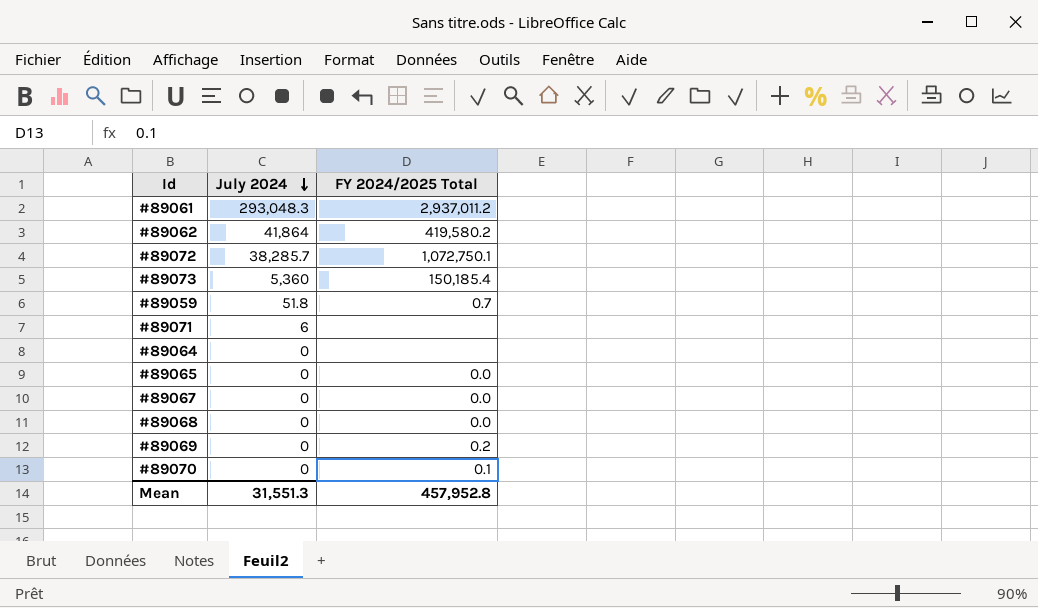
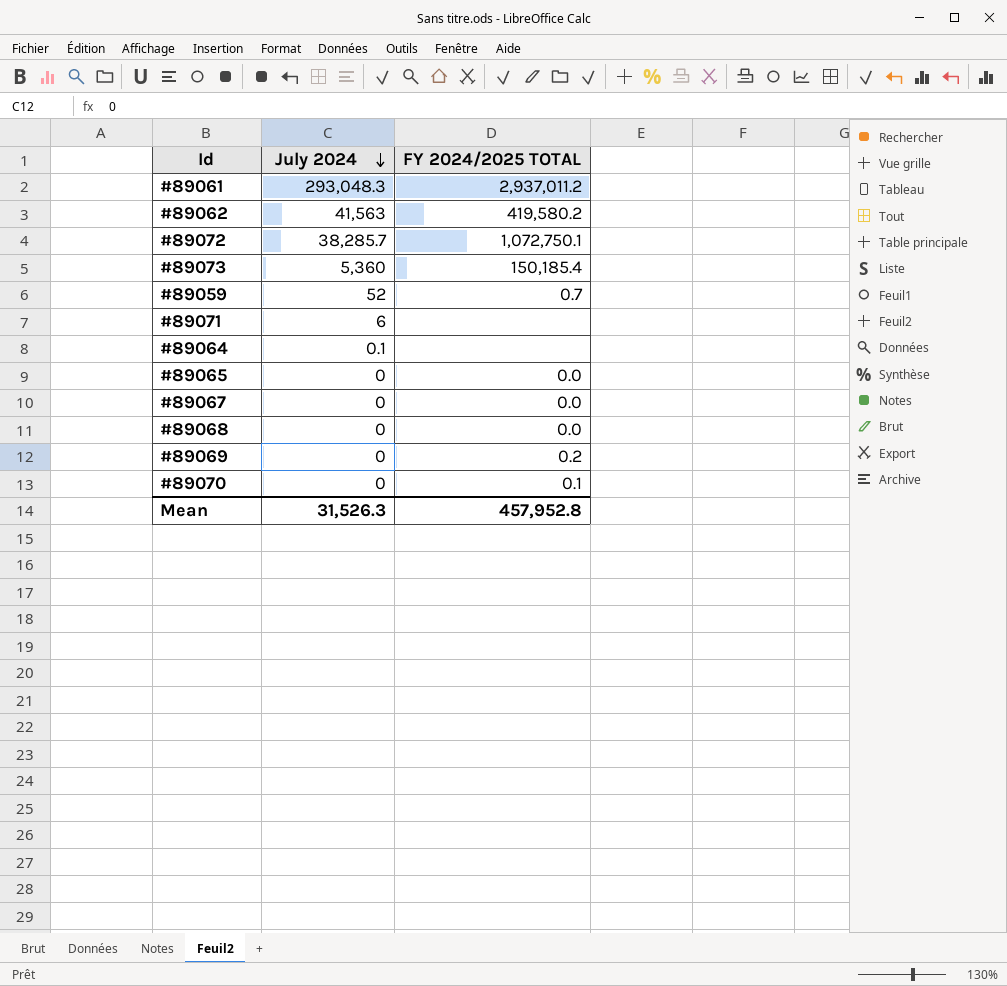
column name: FY 2024/2025 Total -> FY 2024/2025 TOTAL
#89062 | July 2024: 41,864 -> 41,563
#89059 | July 2024: 51.8 -> 52
#89064 | July 2024: 0 -> 0.1
Mean | July 2024: 31,551.3 -> 31,526.3

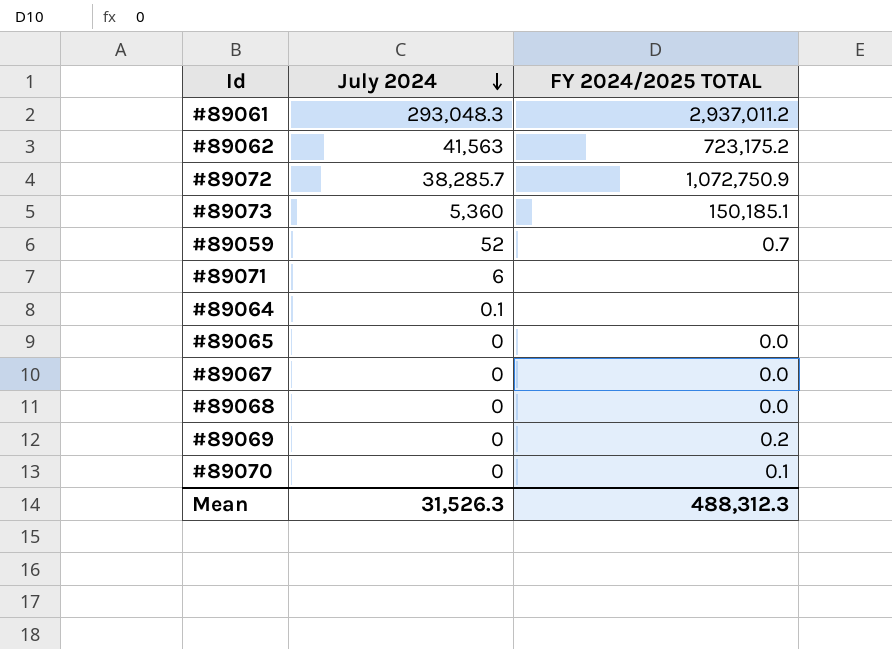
#89062 | FY 2024/2025 TOTAL: 419,580.2 -> 723,175.2
#89072 | FY 2024/2025 TOTAL: 1,072,750.1 -> 1,072,750.9
#89073 | FY 2024/2025 TOTAL: 150,185.4 -> 150,185.1
Mean | FY 2024/2025 TOTAL: 457,952.8 -> 488,312.3

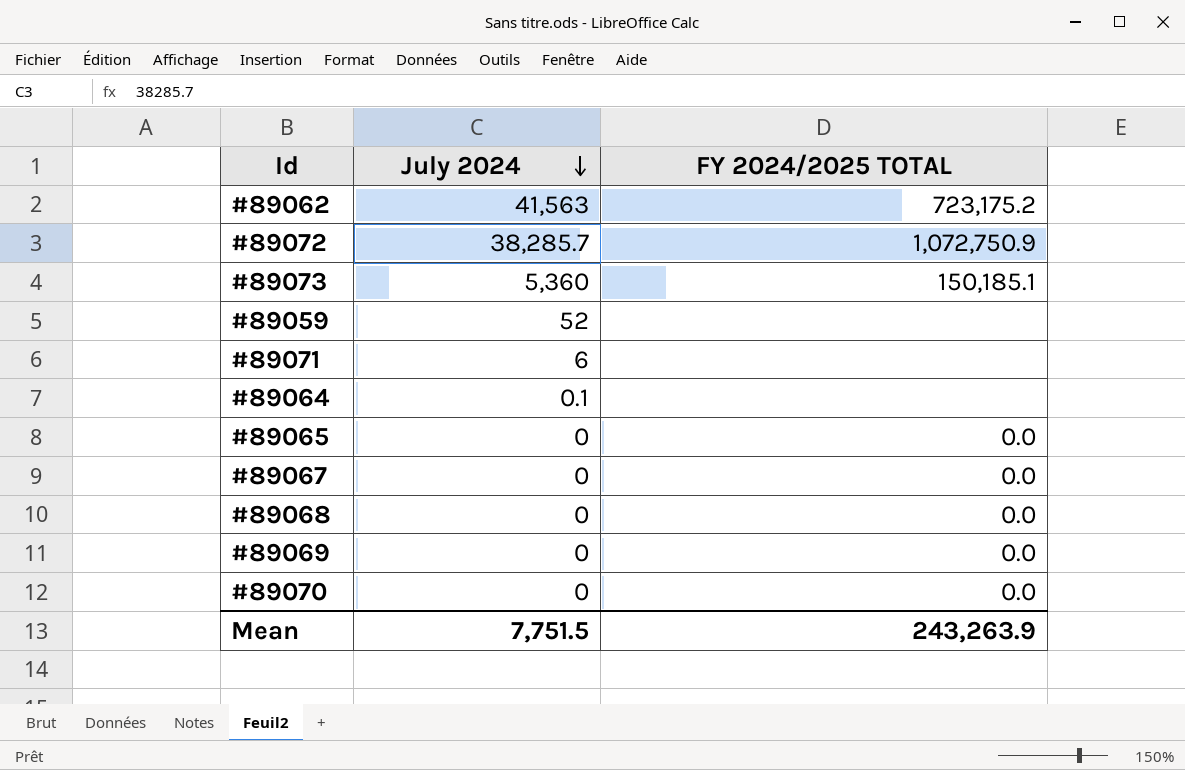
row #89061: 293,048.3 | 2,937,011.2 -> none
#89059 | FY 2024/2025 TOTAL: 0.7 -> none
#89069 | FY 2024/2025 TOTAL: 0.2 -> 0.0
#89070 | FY 2024/2025 TOTAL: 0.1 -> 0.0
Mean | July 2024: 31,526.3 -> 7,751.5
Mean | FY 2024/2025 TOTAL: 488,312.3 -> 243,263.9

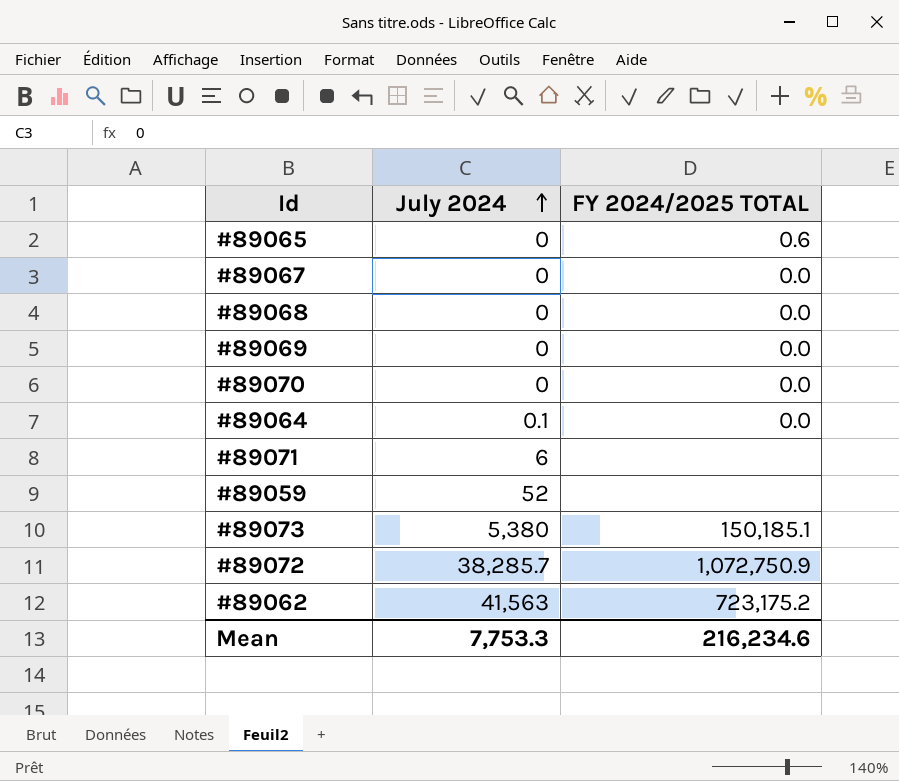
row order: July 2024 descending -> July 2024 ascending
#89065 | FY 2024/2025 TOTAL: 0.0 -> 0.6
#89064 | FY 2024/2025 TOTAL: none -> 0.0
#89073 | July 2024: 5,360 -> 5,380
Mean | July 2024: 7,751.5 -> 7,753.3
Mean | FY 2024/2025 TOTAL: 243,263.9 -> 216,234.6

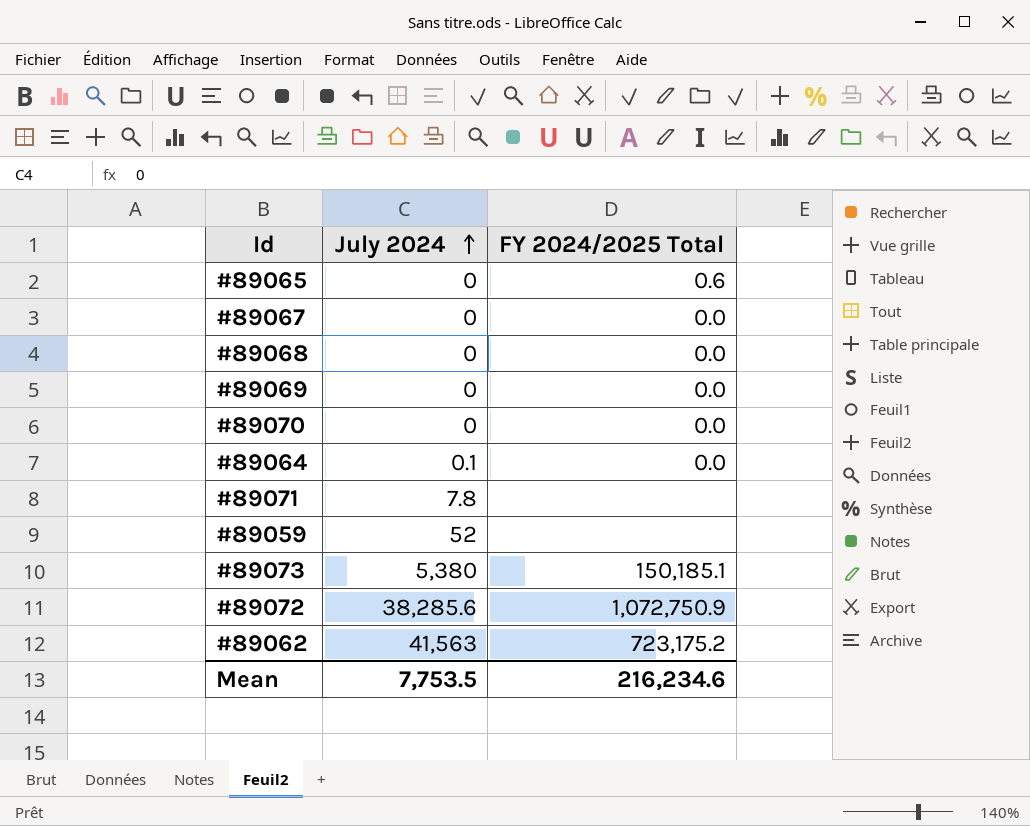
column name: FY 2024/2025 TOTAL -> FY 2024/2025 Total
#89071 | July 2024: 6 -> 7.8
#89072 | July 2024: 38,285.7 -> 38,285.6
Mean | July 2024: 7,753.3 -> 7,753.5

